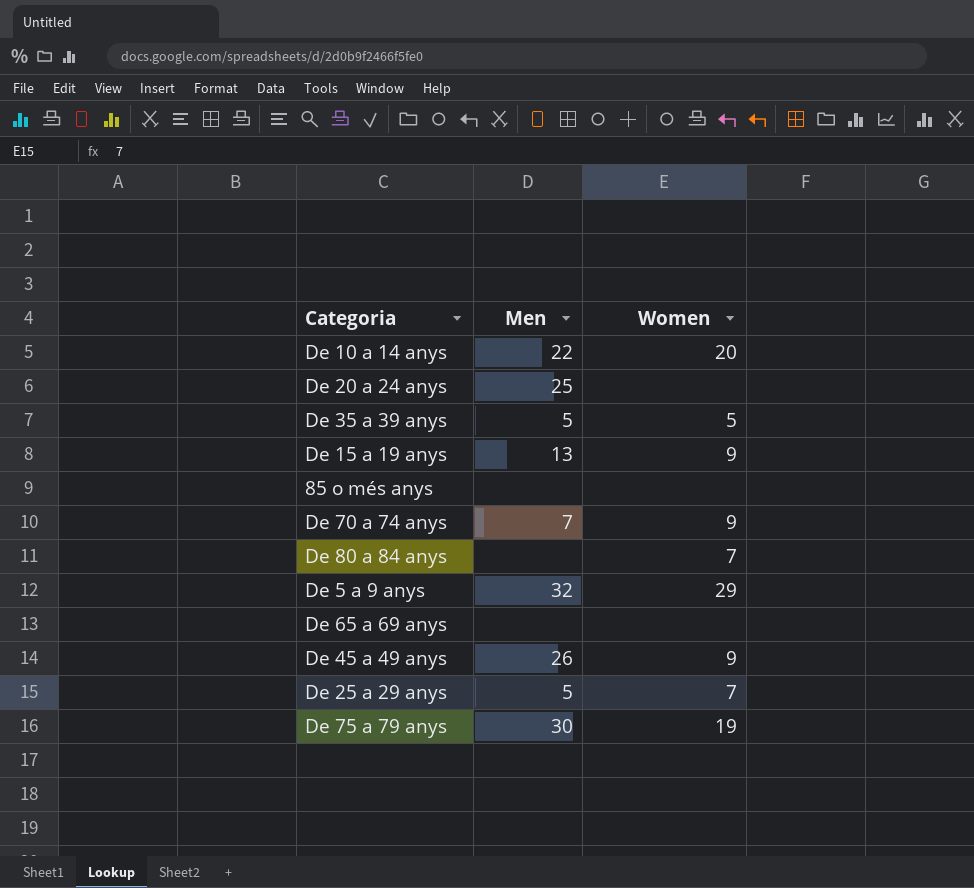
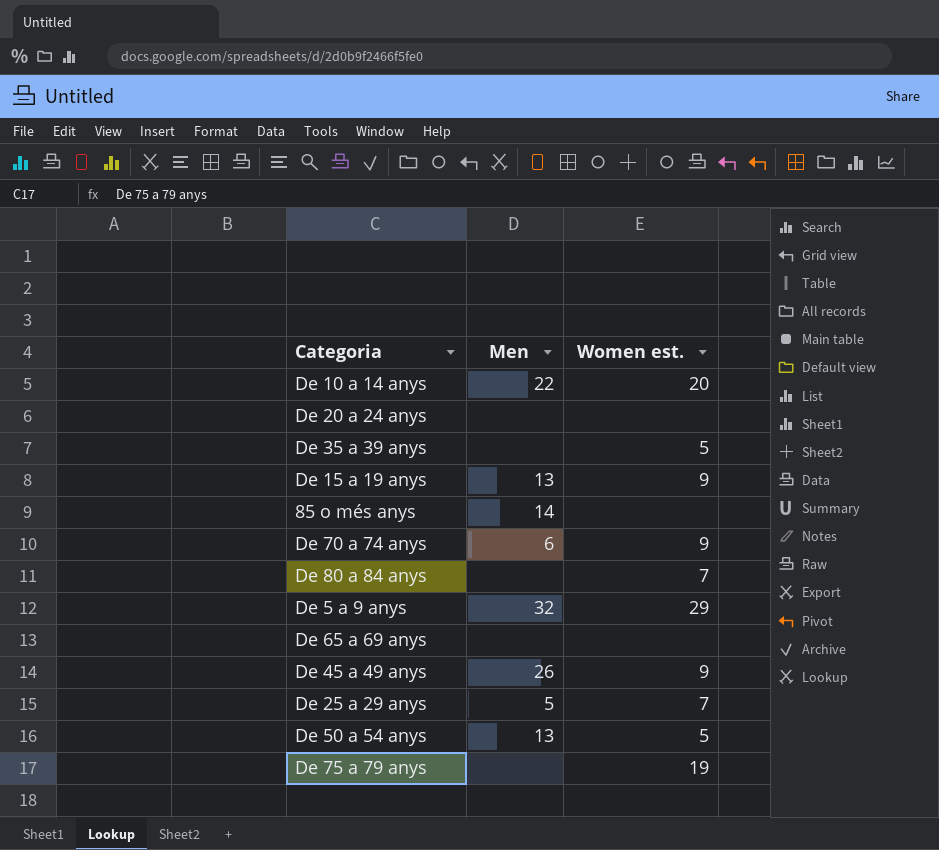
column name: Women -> Women est.
De 20 a 24 anys | Men: 25 -> none
De 35 a 39 anys | Men: 5 -> none
85 o més anys | Men: none -> 14
De 70 a 74 anys | Men: 7 -> 6
row De 50 a 54 anys: none -> 13 | 5
De 75 a 79 anys | Men: 30 -> none

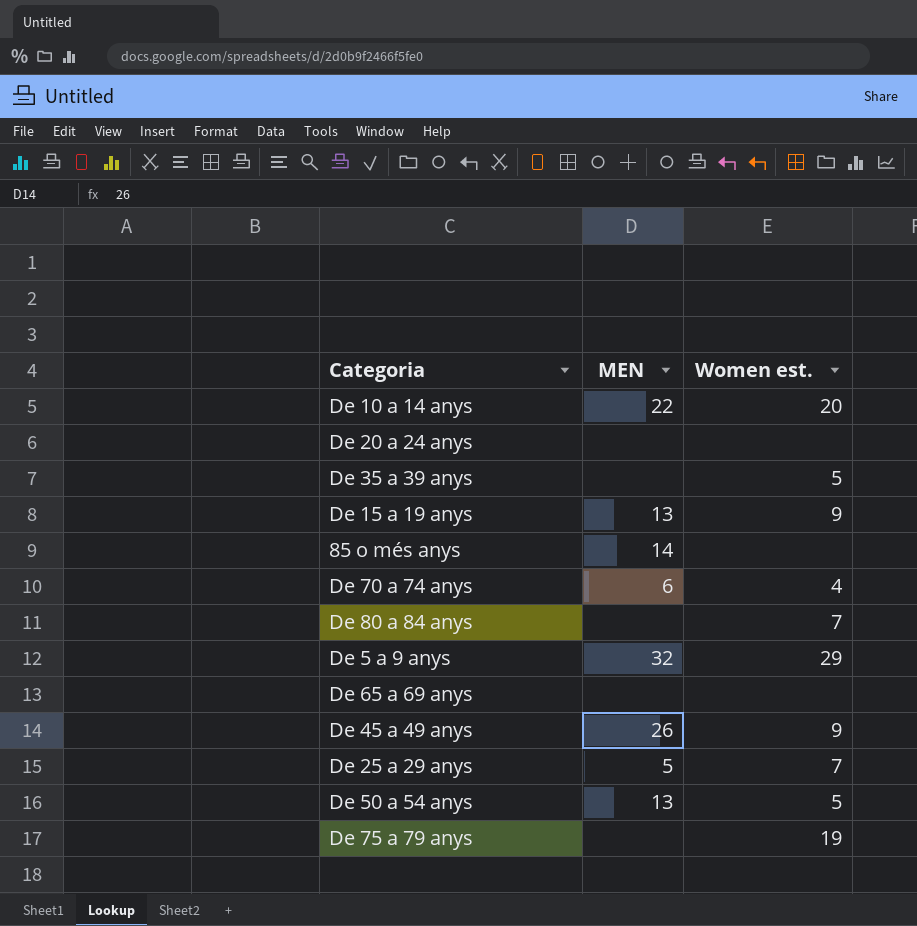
column name: Men -> MEN
De 70 a 74 anys | Women est.: 9 -> 4

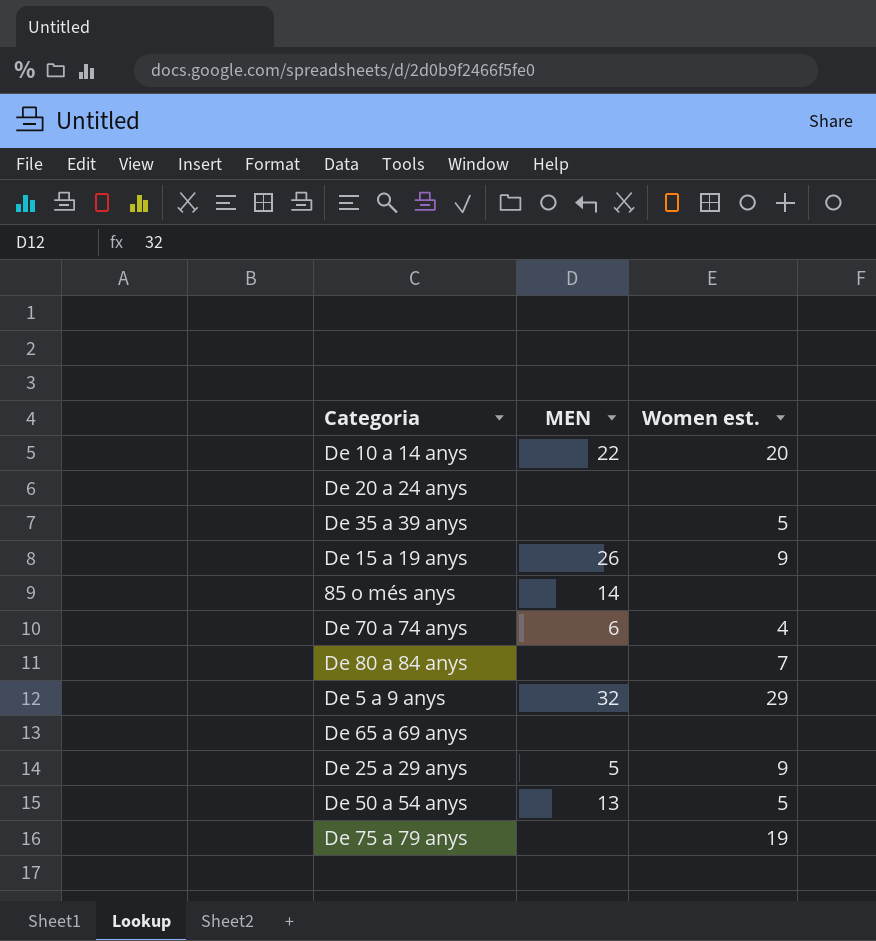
row De 45 a 49 anys: 26 | 9 -> none
De 15 a 19 anys | MEN: 13 -> 26
De 25 a 29 anys | Women est.: 7 -> 9

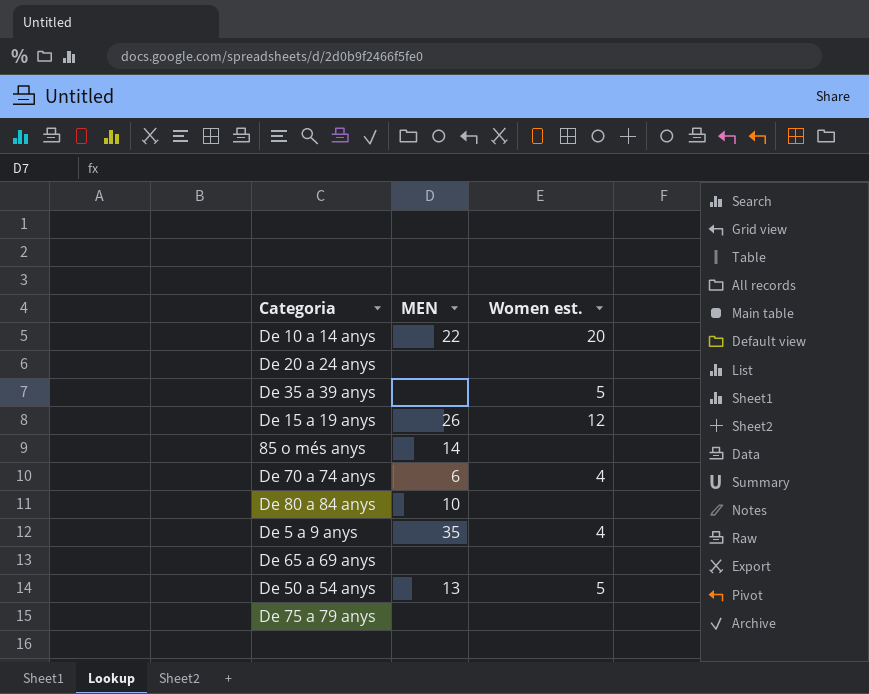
row De 25 a 29 anys: 5 | 9 -> none
De 15 a 19 anys | Women est.: 9 -> 12
De 80 a 84 anys | MEN: none -> 10
De 80 a 84 anys | Women est.: 7 -> none
De 5 a 9 anys | MEN: 32 -> 35
De 5 a 9 anys | Women est.: 29 -> 4
De 75 a 79 anys | Women est.: 19 -> none

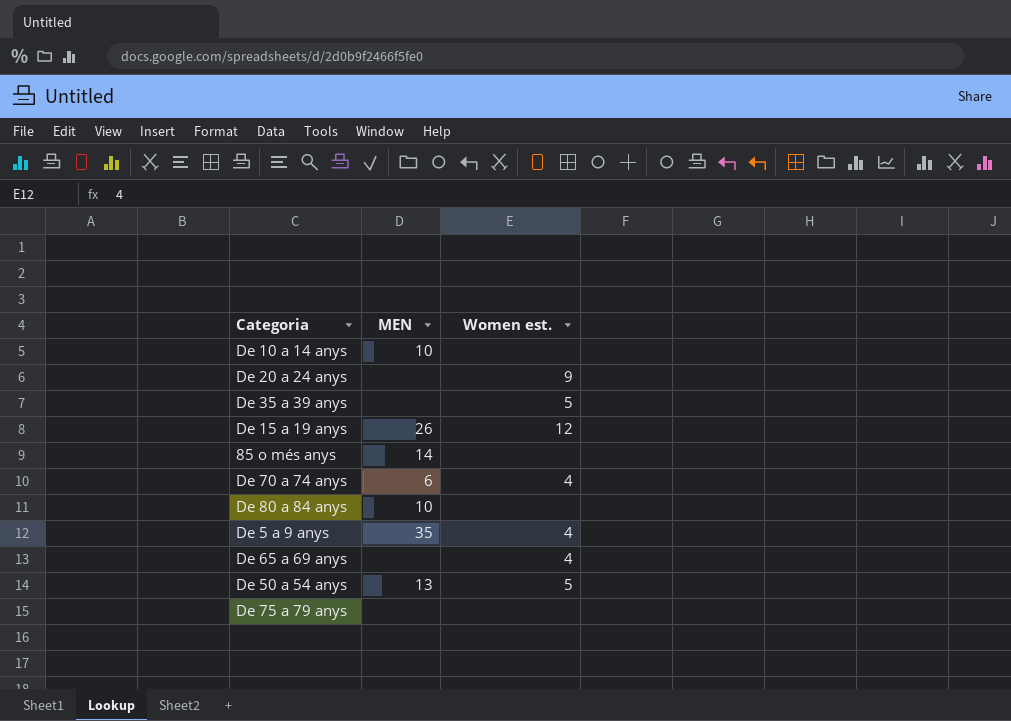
De 10 a 14 anys | MEN: 22 -> 10
De 10 a 14 anys | Women est.: 20 -> none
De 20 a 24 anys | Women est.: none -> 9
De 65 a 69 anys | Women est.: none -> 4

